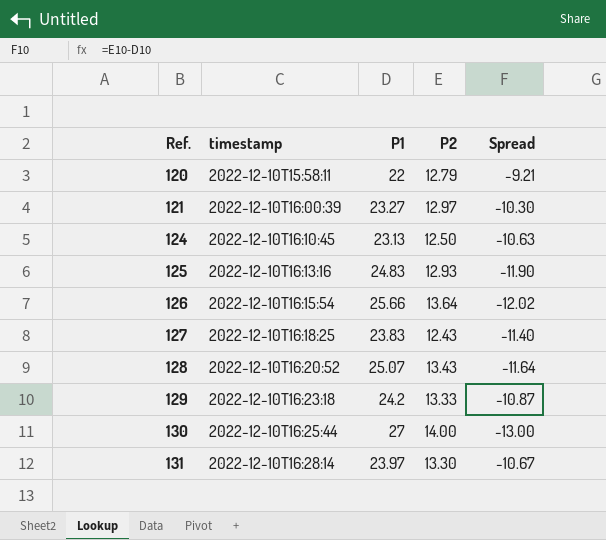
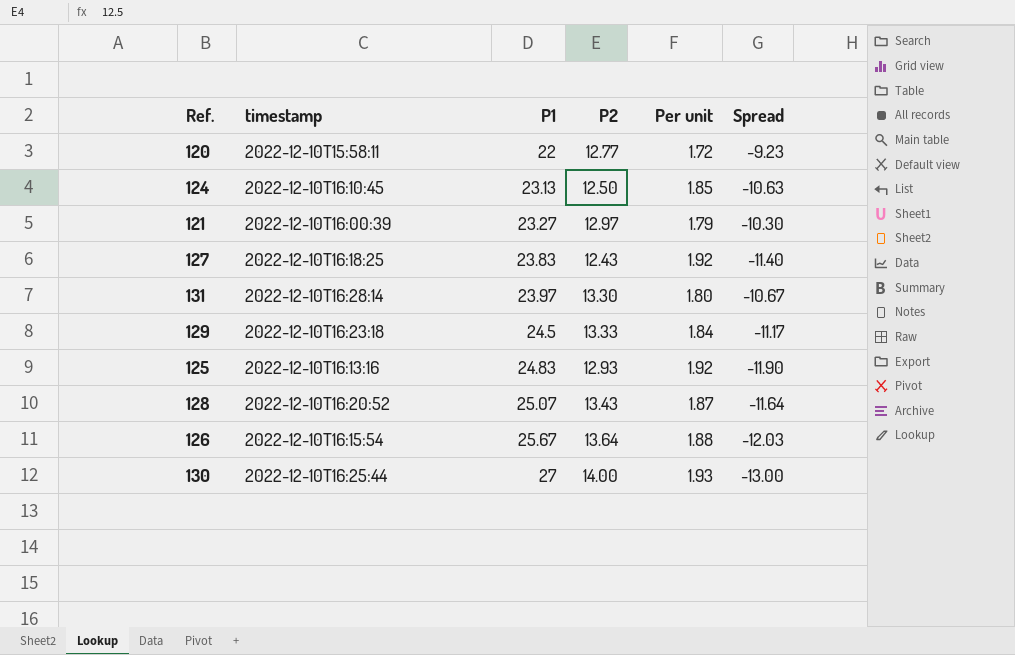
row order: Ref. ascending -> P1 ascending
column Per unit | formula: none -> [P1] / [P2]
120 | P2: 12.79 -> 12.77
120 | Spread: -9.21 -> -9.23
129 | P1: 24.2 -> 24.5
129 | Spread: -10.87 -> -11.17
126 | P1: 25.66 -> 25.67
126 | Spread: -12.02 -> -12.03

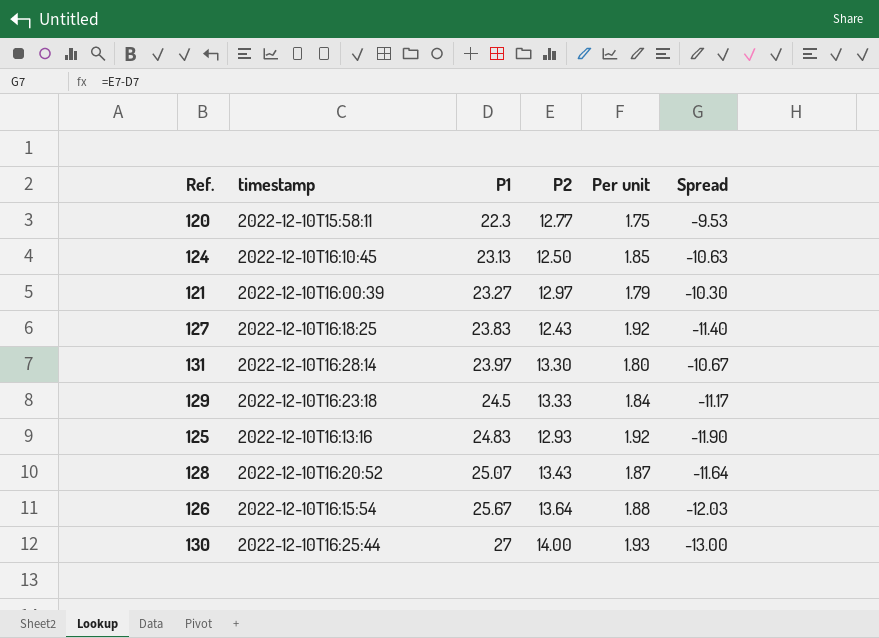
120 | P1: 22 -> 22.3
120 | Per unit: 1.72 -> 1.75
120 | Spread: -9.23 -> -9.53

